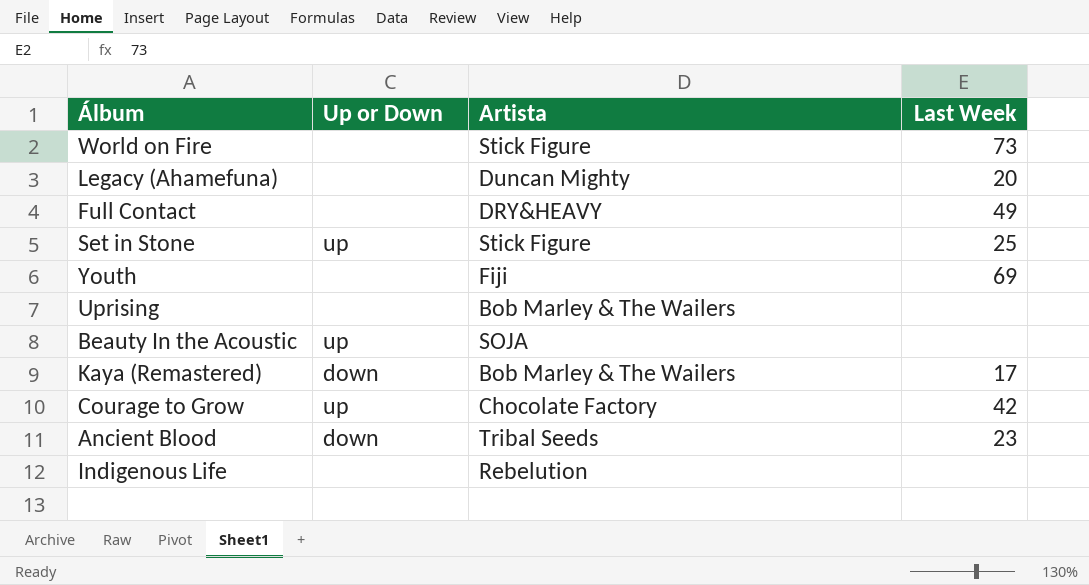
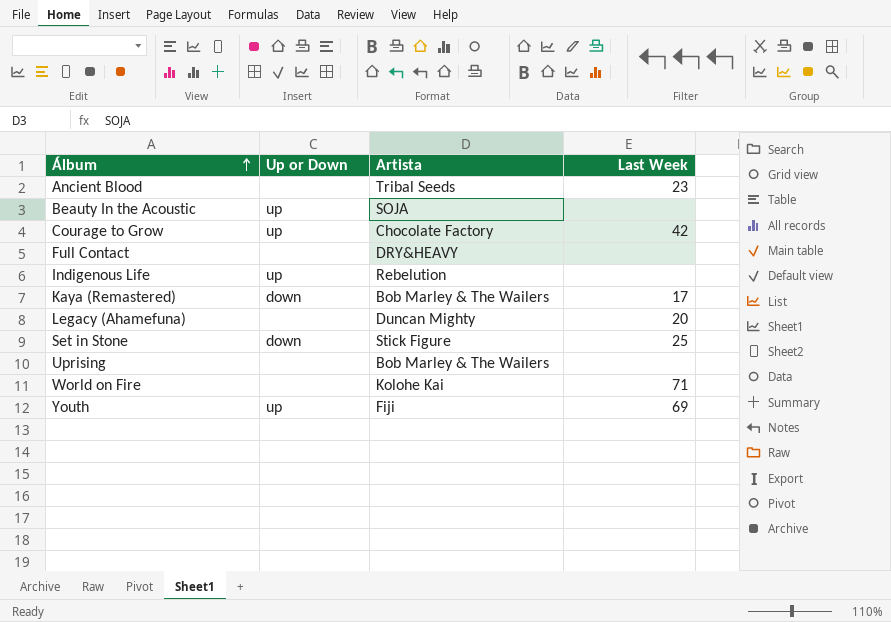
row order: none -> Álbum ascending
Ancient Blood | Up or Down: down -> none
Full Contact | Last Week: 49 -> none
Indigenous Life | Up or Down: none -> up
Set in Stone | Up or Down: up -> down
World on Fire | Artista: Stick Figure -> Kolohe Kai
World on Fire | Last Week: 73 -> 71
Youth | Up or Down: none -> up

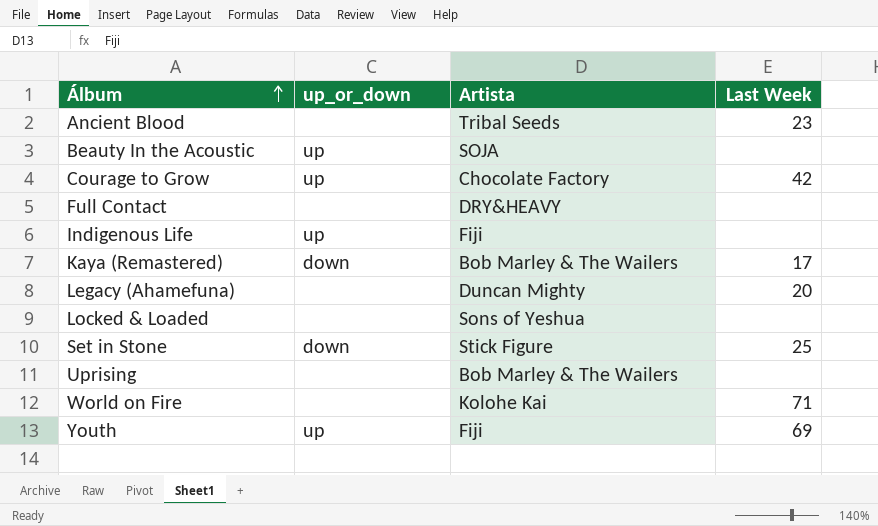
column name: Up or Down -> up_or_down
Indigenous Life | Artista: Rebelution -> Fiji
row Locked & Loaded: none -> none | Sons of Yeshua | none

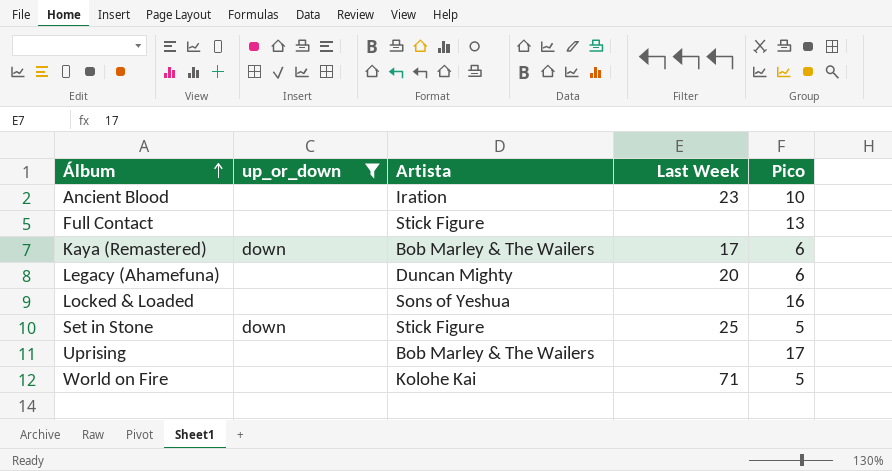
filter: none -> up_or_down != up
column Pico | position: none -> 5
Ancient Blood | Artista: Tribal Seeds -> Iration
Full Contact | Artista: DRY&HEAVY -> Stick Figure

